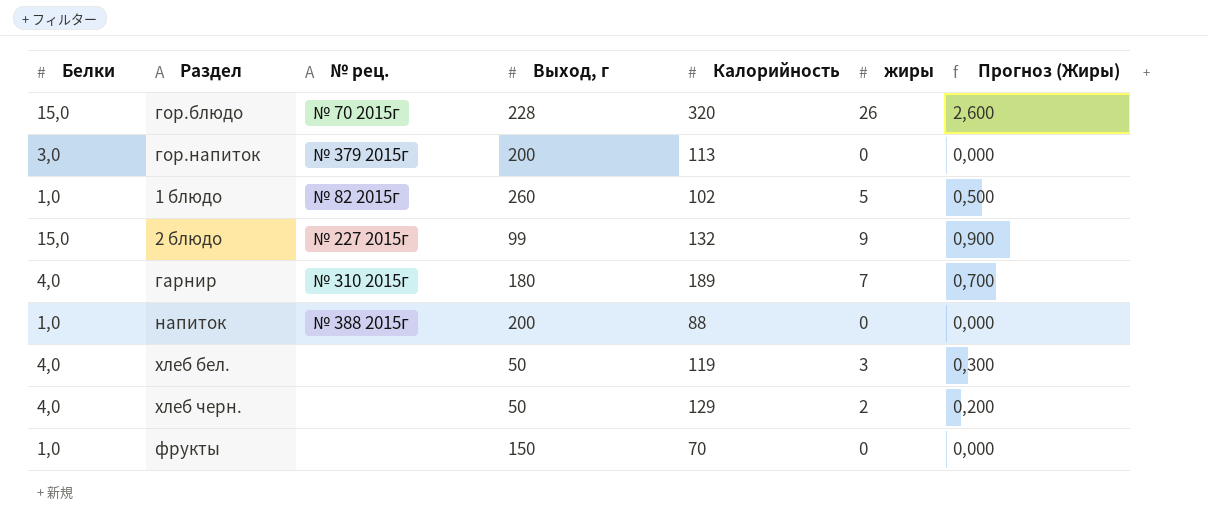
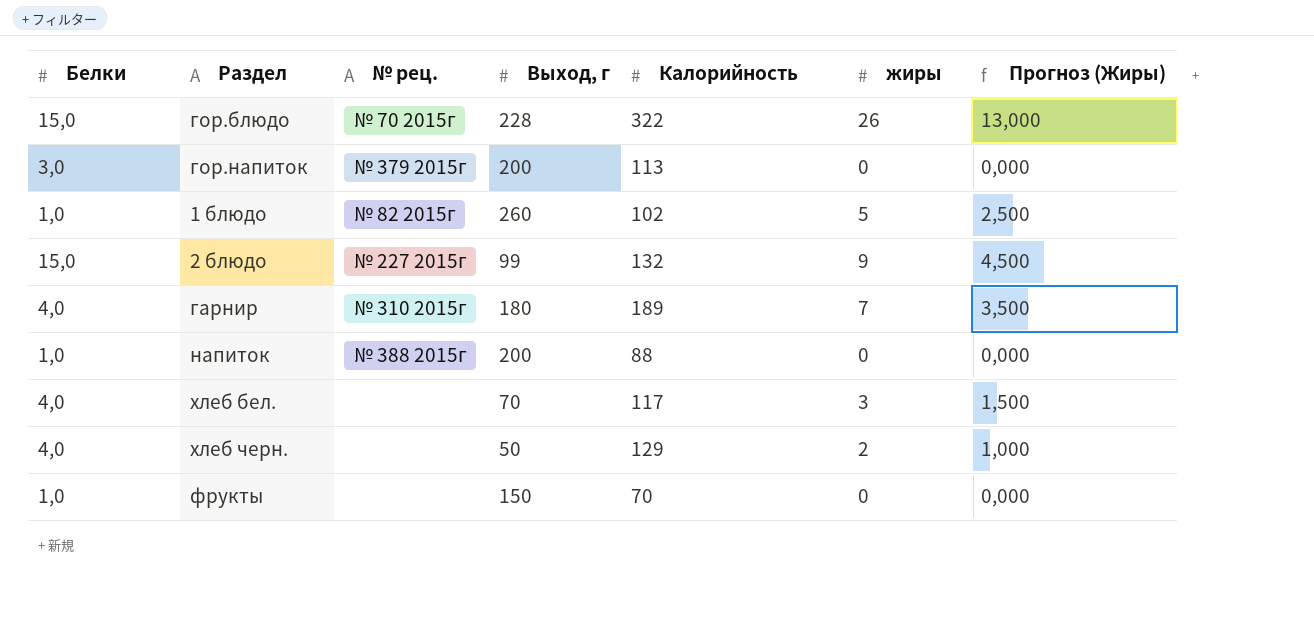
column Прогноз (Жиры) | formula: [жиры] * 0,1 -> [жиры] * 0,5
гор.блюдо | Калорийность: 320 -> 322
хлеб бел. | Выход, г: 50 -> 70
хлеб бел. | Калорийность: 119 -> 117

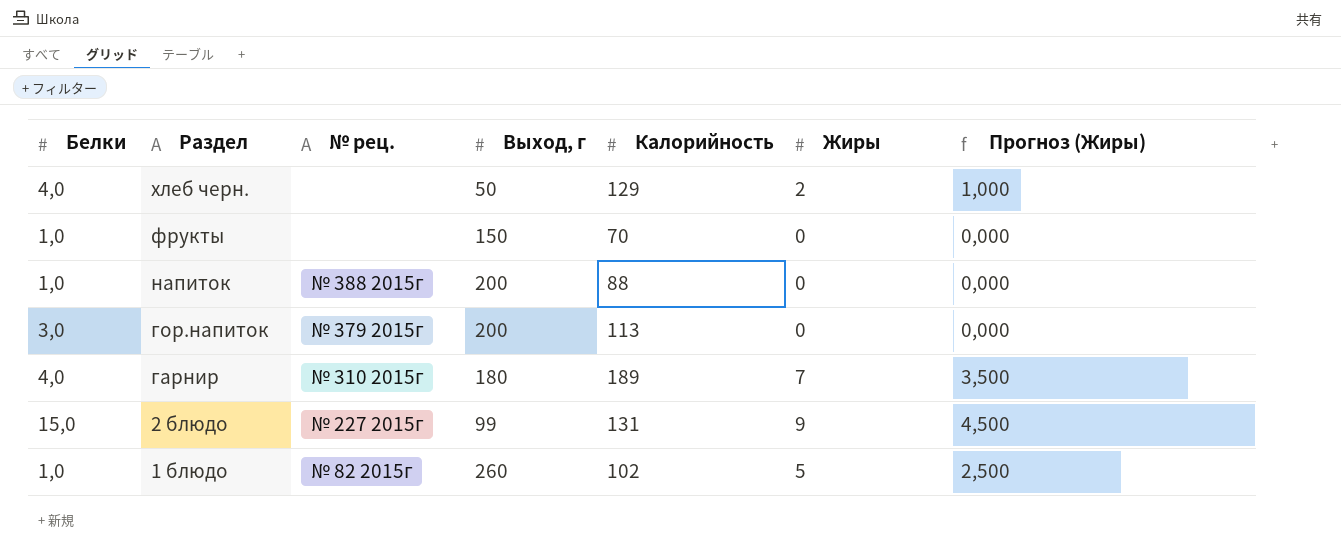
row order: none -> Раздел descending
column name: жиры -> Жиры
row гор.блюдо: 15,0 | № 70 2015г | 228 | 322 | 26 | 13,000 -> none
row хлеб бел.: 4,0 | none | 70 | 117 | 3 | 1,500 -> none
2 блюдо | Калорийность: 132 -> 131

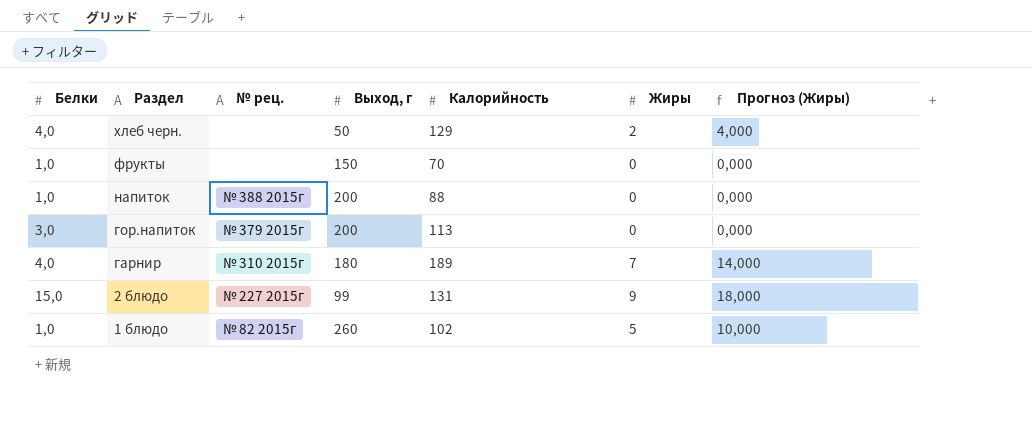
column Прогноз (Жиры) | formula: [Жиры] * 0,5 -> [Жиры] * 2

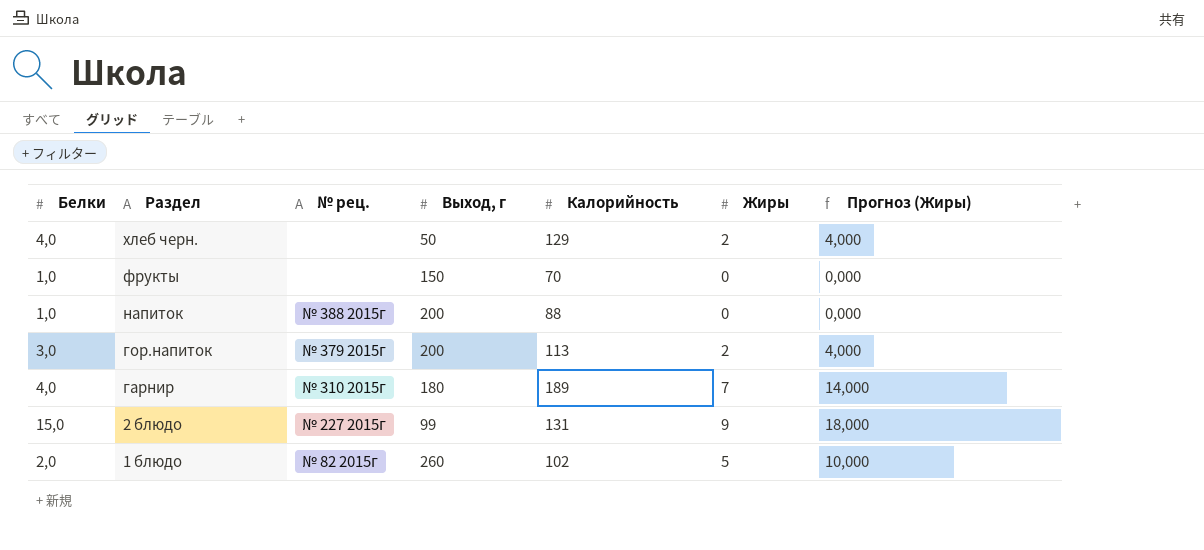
гор.напиток | Жиры: 0 -> 2
гор.напиток | Прогноз (Жиры): 0,000 -> 4,000
1 блюдо | Белки: 1,0 -> 2,0

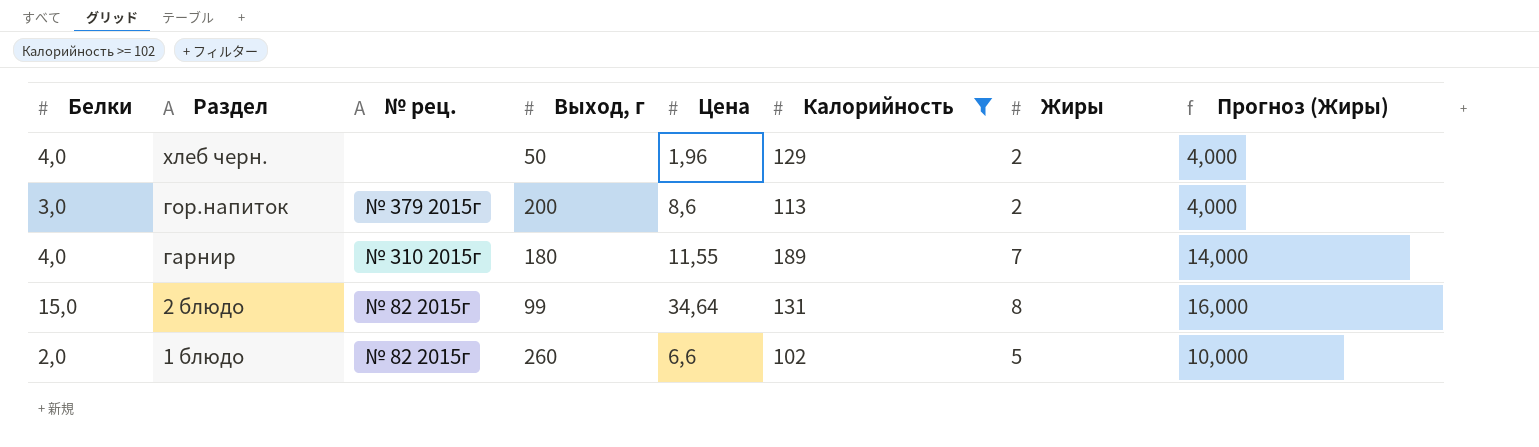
filter: none -> Калорийность >= 102
column Цена | position: none -> 5
2 блюдо | № рец.: № 227 2015г -> № 82 2015г
2 блюдо | Жиры: 9 -> 8
2 блюдо | Прогноз (Жиры): 18,000 -> 16,000

